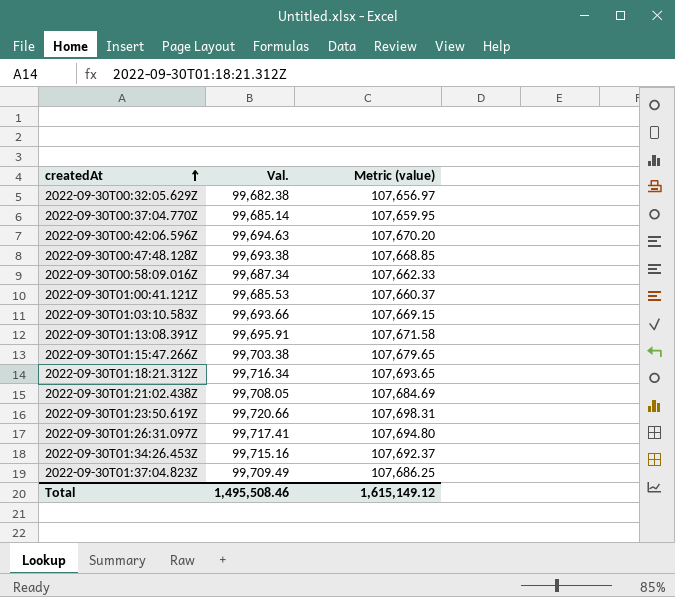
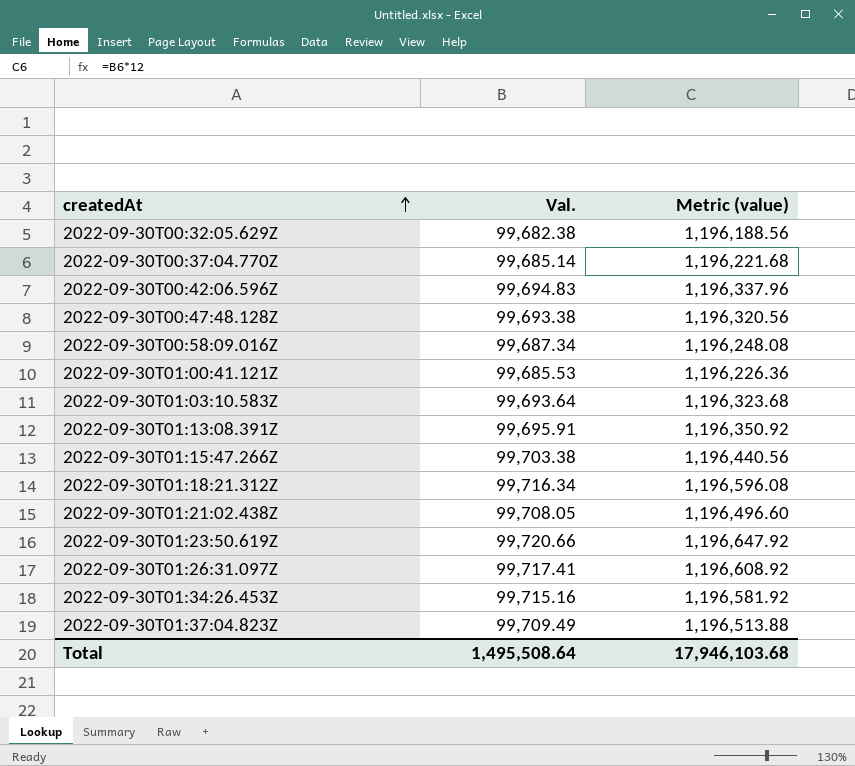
column Metric (value) | formula: [Val.] * 1.08 -> [Val.] * 12
2022-09-30T00:42:06.596Z | Val.: 99,694.63 -> 99,694.83
2022-09-30T01:03:10.583Z | Val.: 99,693.66 -> 99,693.64
Total | Val.: 1,495,508.46 -> 1,495,508.64
Total | Metric (value): 1,615,149.12 -> 17,946,103.68

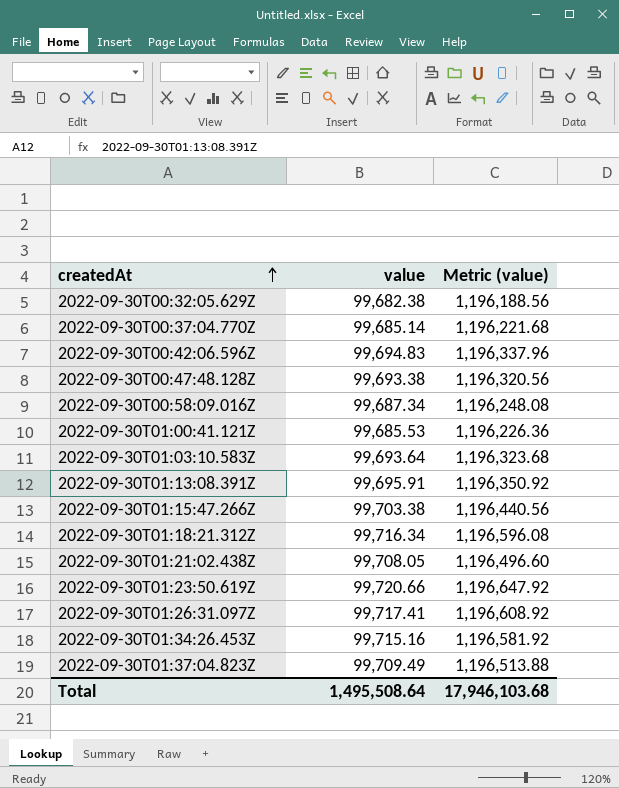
column name: Val. -> value

